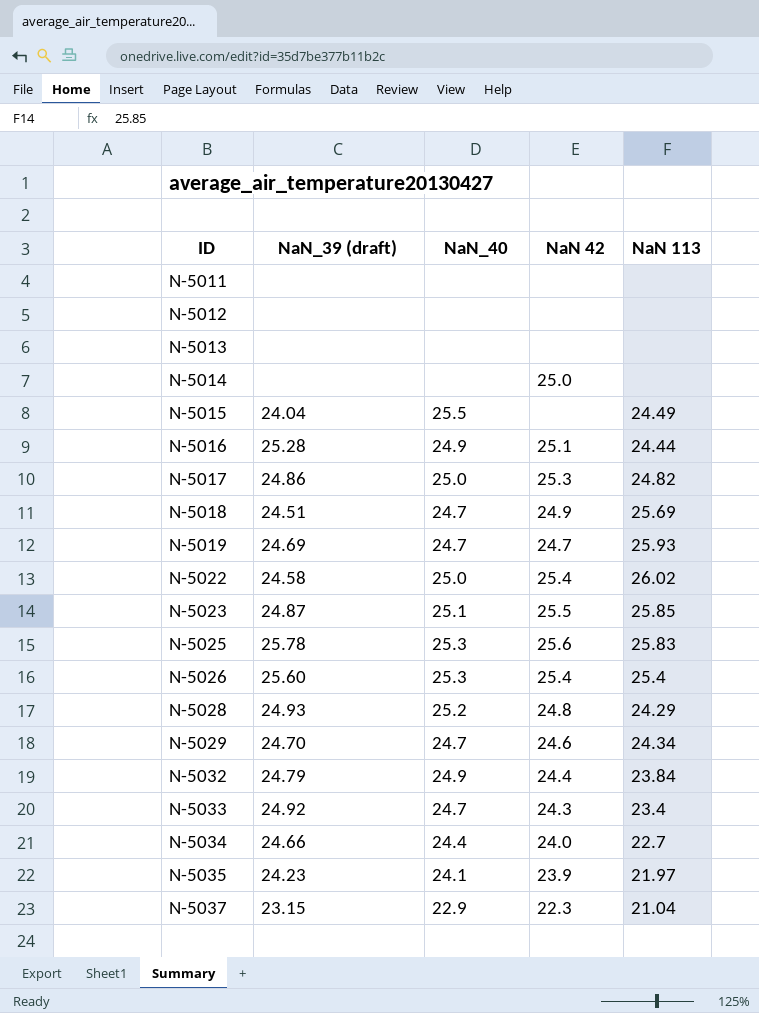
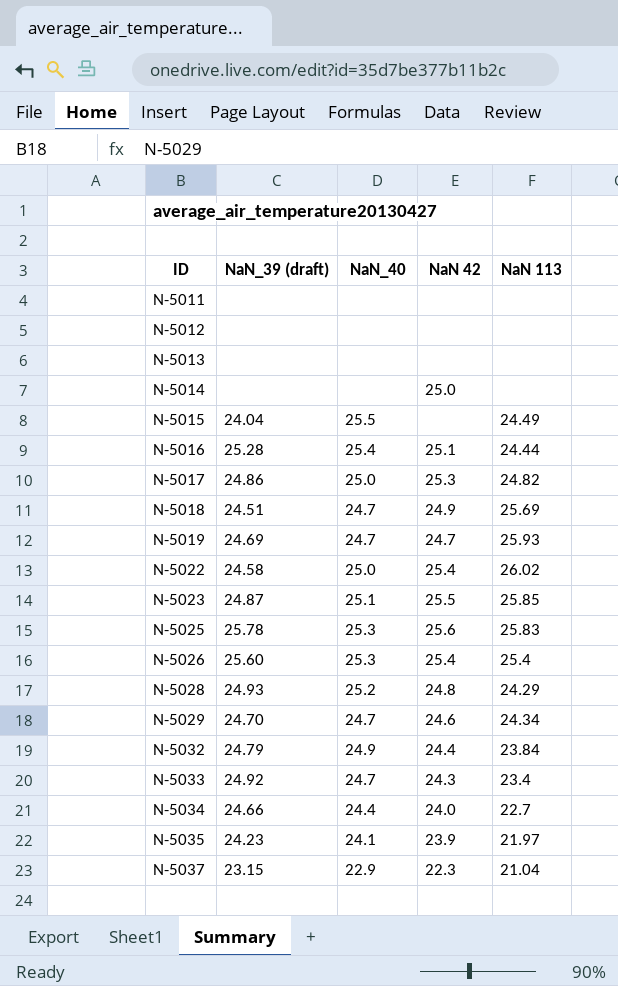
N-5016 | NaN_40: 24.9 -> 25.4

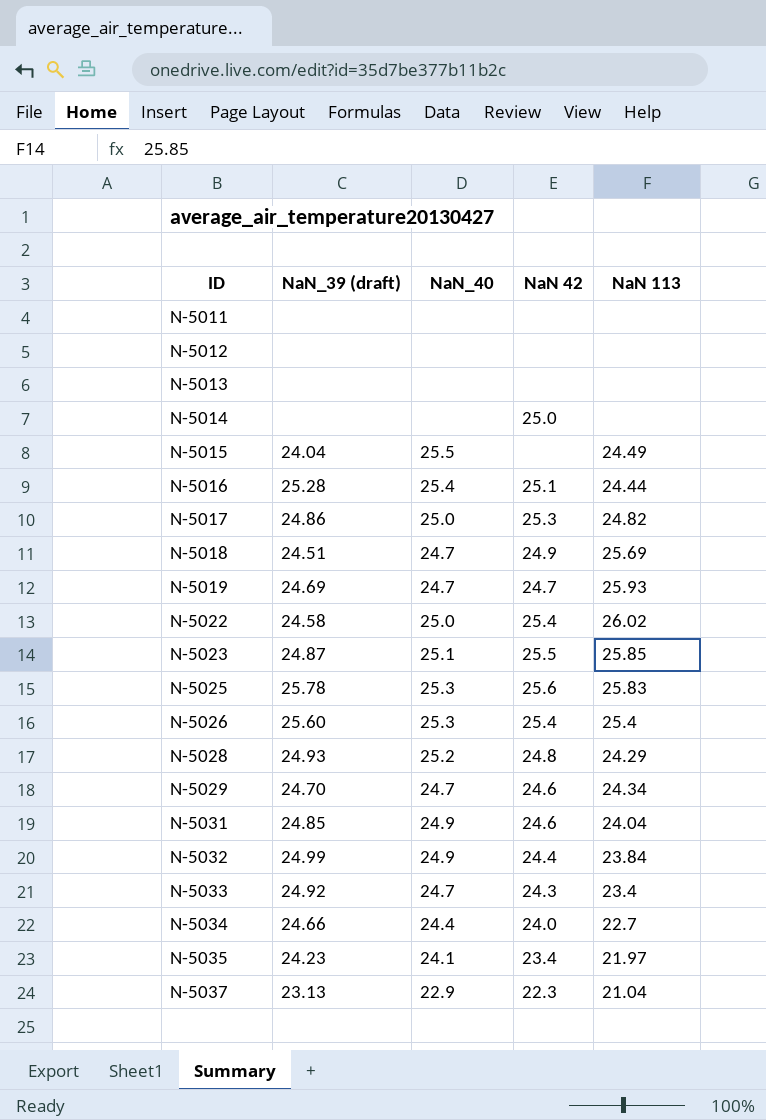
row N-5031: none -> 24.85 | 24.9 | 24.6 | 24.04
N-5032 | NaN_39 (draft): 24.79 -> 24.99
N-5035 | NaN 42: 23.9 -> 23.4
N-5037 | NaN_39 (draft): 23.15 -> 23.13

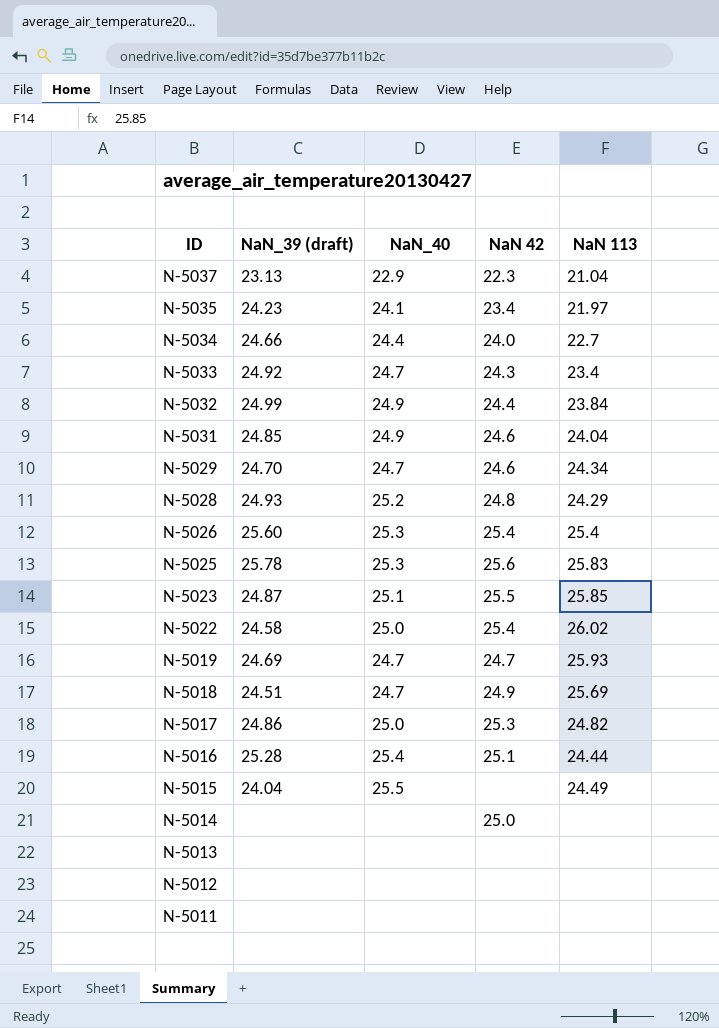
row order: ID ascending -> ID descending

